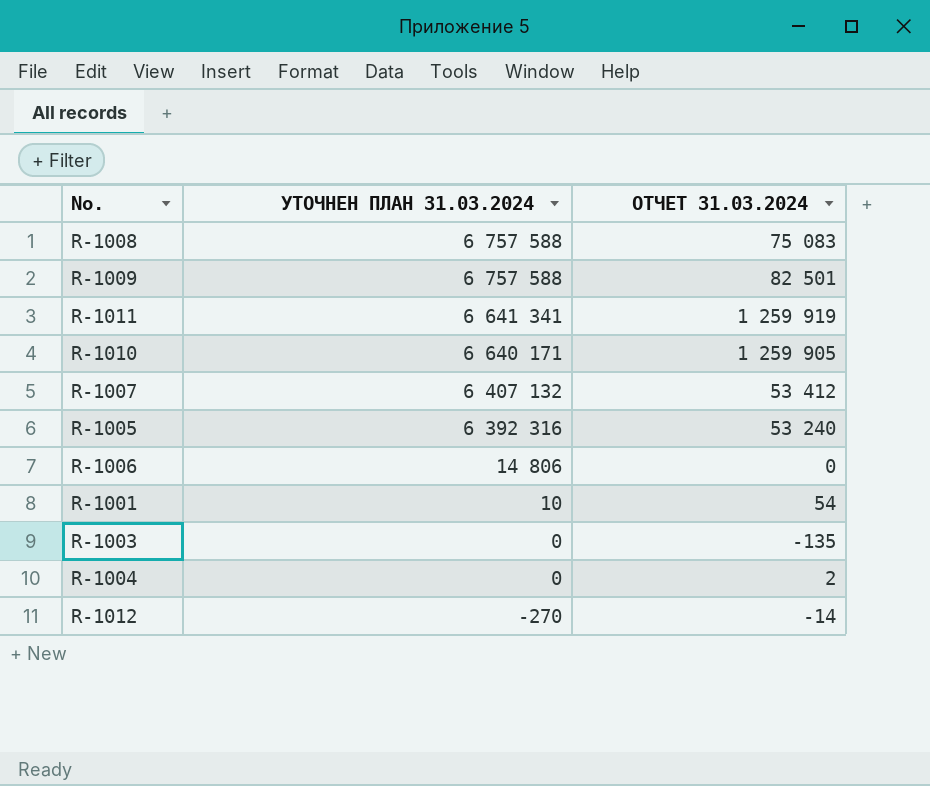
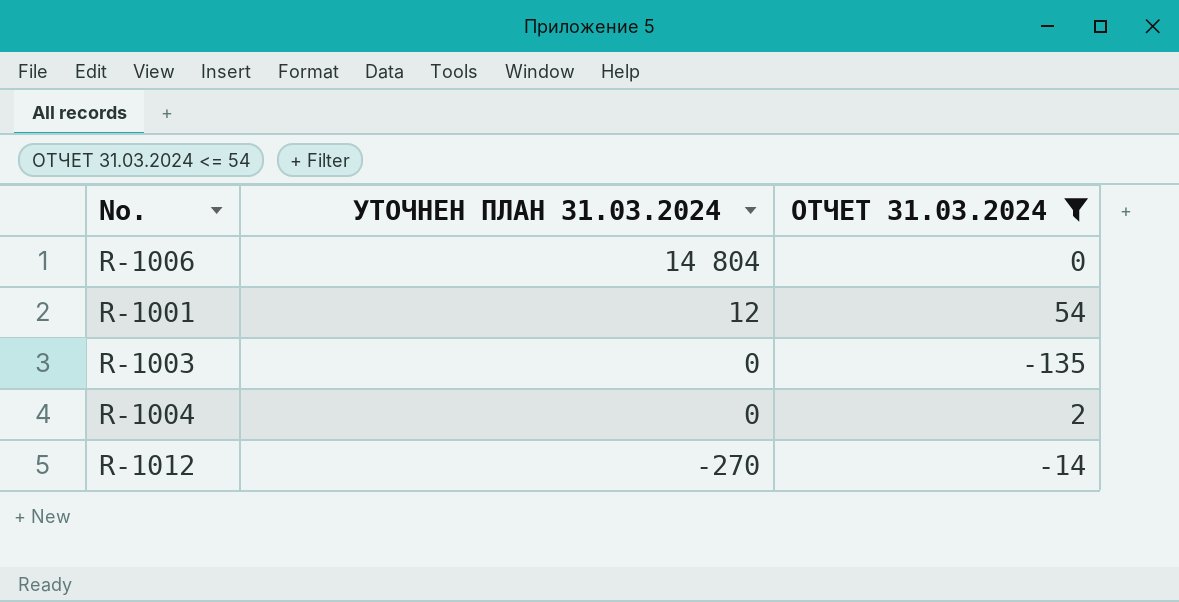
filter: none -> ОТЧЕТ 31.03.2024 <= 54
R-1006 | УТОЧНЕН ПЛАН 31.03.2024: 14 806 -> 14 804
R-1001 | УТОЧНЕН ПЛАН 31.03.2024: 10 -> 12

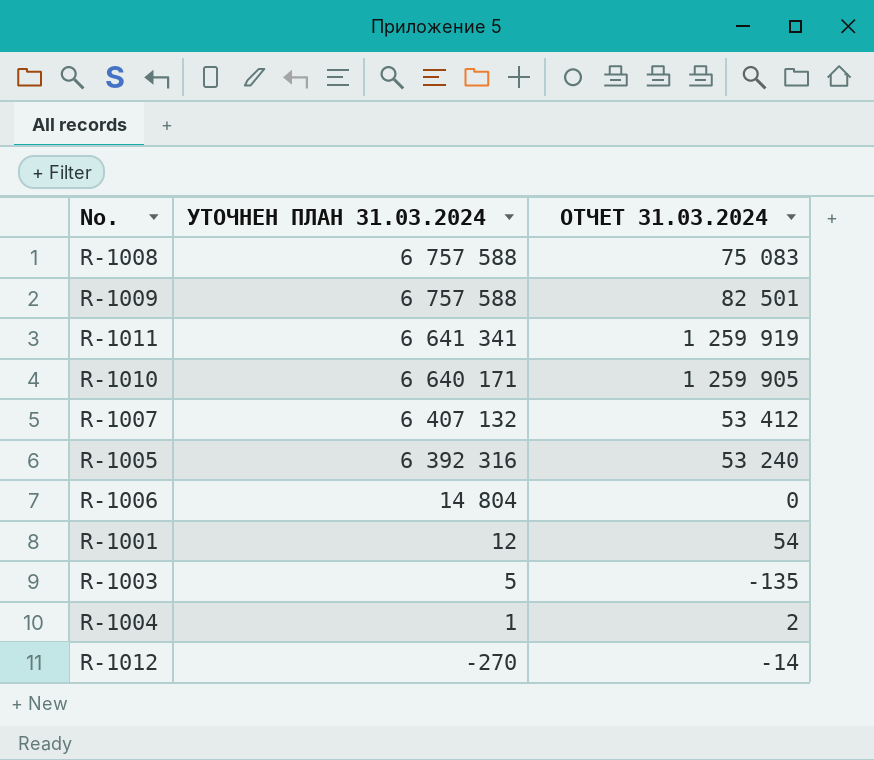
filter: ОТЧЕТ 31.03.2024 <= 54 -> none
R-1003 | УТОЧНЕН ПЛАН 31.03.2024: 0 -> 5
R-1004 | УТОЧНЕН ПЛАН 31.03.2024: 0 -> 1

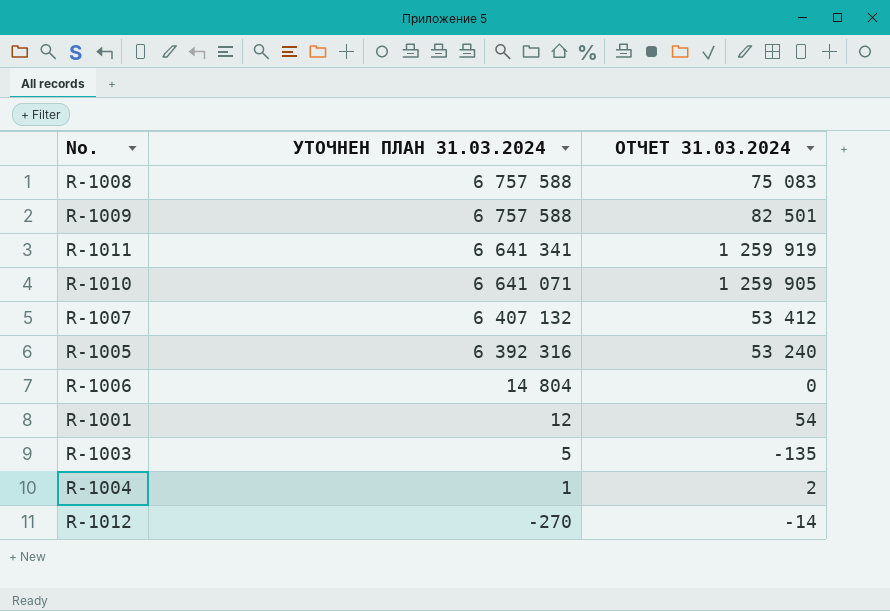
R-1010 | УТОЧНЕН ПЛАН 31.03.2024: 6 640 171 -> 6 641 071

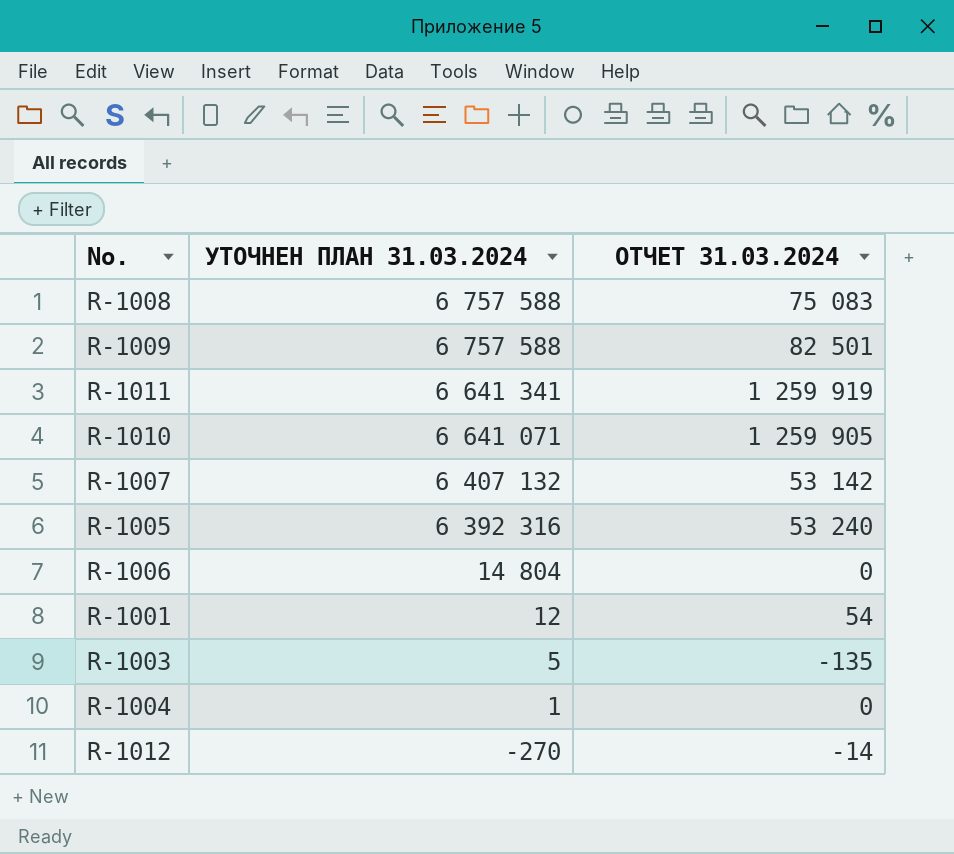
R-1007 | ОТЧЕТ 31.03.2024: 53 412 -> 53 142
R-1004 | ОТЧЕТ 31.03.2024: 2 -> 0

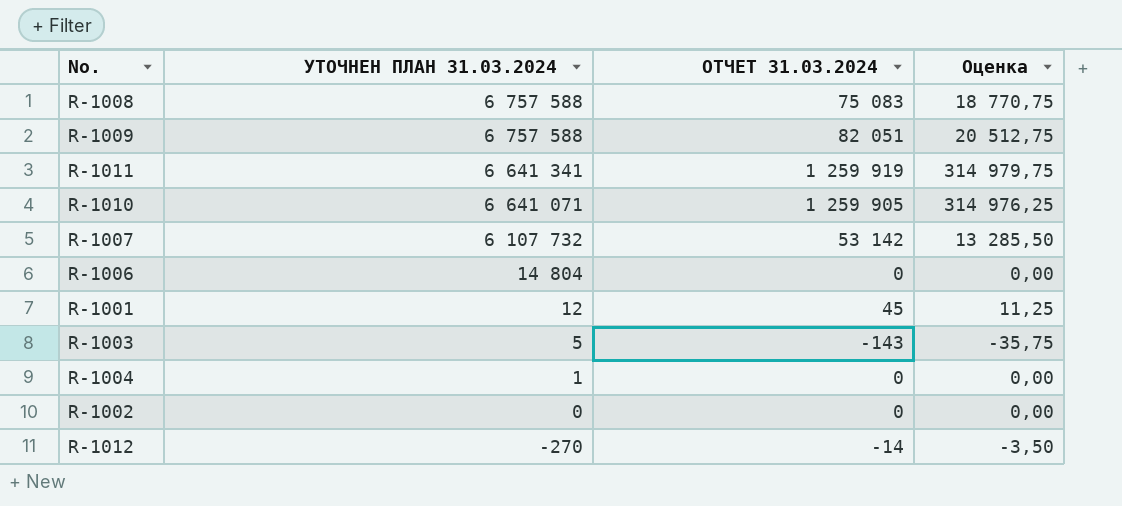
column Оценка | formula: none -> [ОТЧЕТ 31.03.2024] * 0,25
row R-1005: 6 392 316 | 53 240 -> none
R-1009 | ОТЧЕТ 31.03.2024: 82 501 -> 82 051
R-1007 | УТОЧНЕН ПЛАН 31.03.2024: 6 407 132 -> 6 107 732
R-1001 | ОТЧЕТ 31.03.2024: 54 -> 45
R-1003 | ОТЧЕТ 31.03.2024: -135 -> -143
row R-1002: none -> 0 | 0 | 0,00

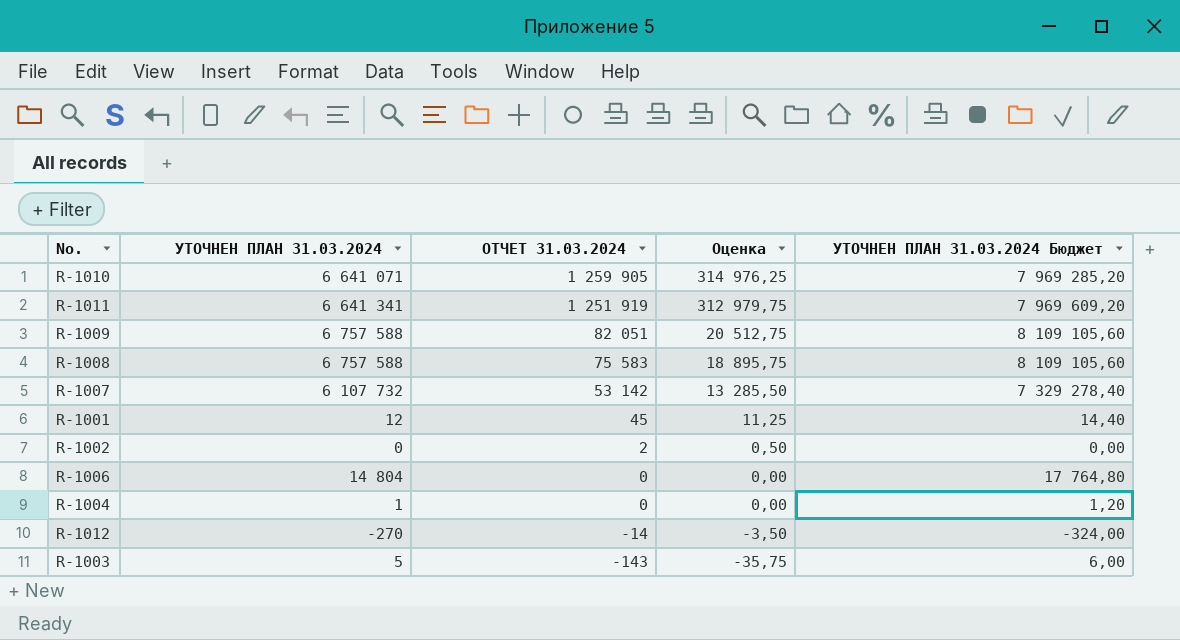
row order: УТОЧНЕН ПЛАН 31.03.2024 descending -> ОТЧЕТ 31.03.2024 descending
column УТОЧНЕН ПЛАН 31.03.2024 Бюджет | formula: none -> [УТОЧНЕН ПЛАН 31.03.2024] * 1,2
R-1011 | ОТЧЕТ 31.03.2024: 1 259 919 -> 1 251 919
R-1011 | Оценка: 314 979,75 -> 312 979,75
R-1008 | ОТЧЕТ 31.03.2024: 75 083 -> 75 583
R-1008 | Оценка: 18 770,75 -> 18 895,75
R-1002 | ОТЧЕТ 31.03.2024: 0 -> 2
R-1002 | Оценка: 0,00 -> 0,50

